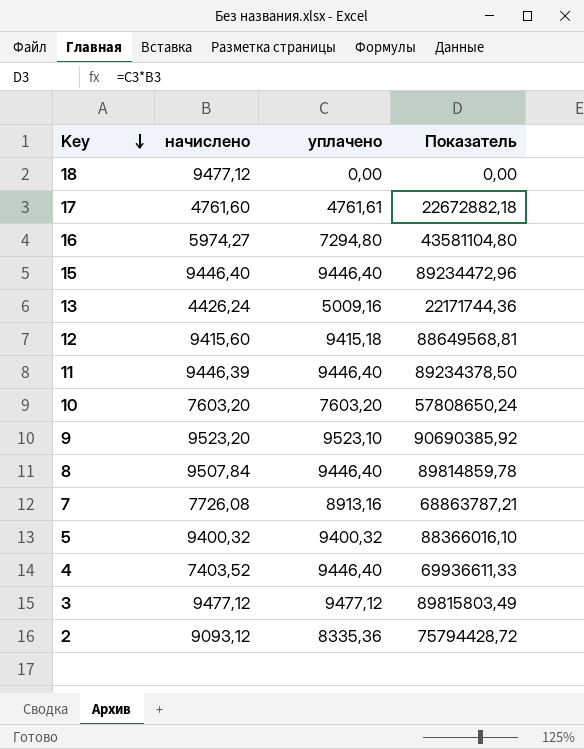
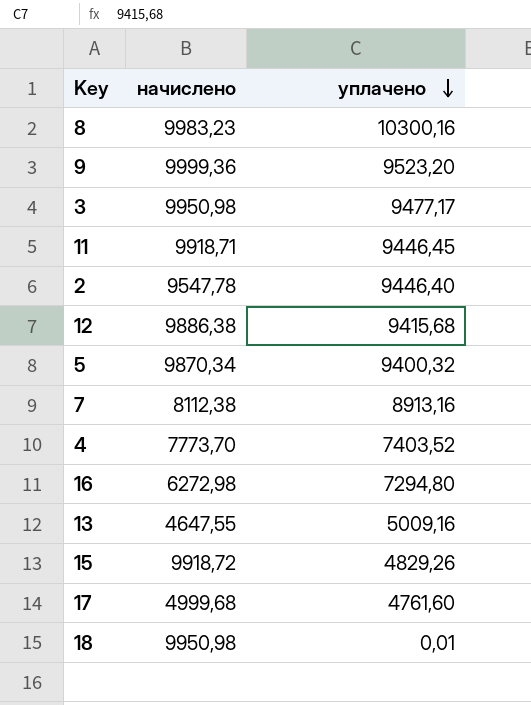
row order: Key descending -> уплачено descending
column Показатель | formula: [начислено] * [уплачено] -> none
row 10: 7603,20 | 7603,20 | 57808650,24 -> none
8 | начислено: 9507,84 -> 9983,23
8 | уплачено: 9446,40 -> 10300,16
9 | начислено: 9523,20 -> 9999,36
9 | уплачено: 9523,10 -> 9523,20
3 | начислено: 9477,12 -> 9950,98
3 | уплачено: 9477,12 -> 9477,17
11 | начислено: 9446,39 -> 9918,71
11 | уплачено: 9446,40 -> 9446,45
2 | начислено: 9093,12 -> 9547,78
2 | уплачено: 8335,36 -> 9446,40
12 | начислено: 9415,60 -> 9886,38
12 | уплачено: 9415,18 -> 9415,68
5 | начислено: 9400,32 -> 9870,34
7 | начислено: 7726,08 -> 8112,38
4 | начислено: 7403,52 -> 7773,70
4 | уплачено: 9446,40 -> 7403,52
16 | начислено: 5974,27 -> 6272,98
13 | начислено: 4426,24 -> 4647,55
15 | начислено: 9446,40 -> 9918,72
15 | уплачено: 9446,40 -> 4829,26
17 | начислено: 4761,60 -> 4999,68
17 | уплачено: 4761,61 -> 4761,60
18 | начислено: 9477,12 -> 9950,98
18 | уплачено: 0,00 -> 0,01

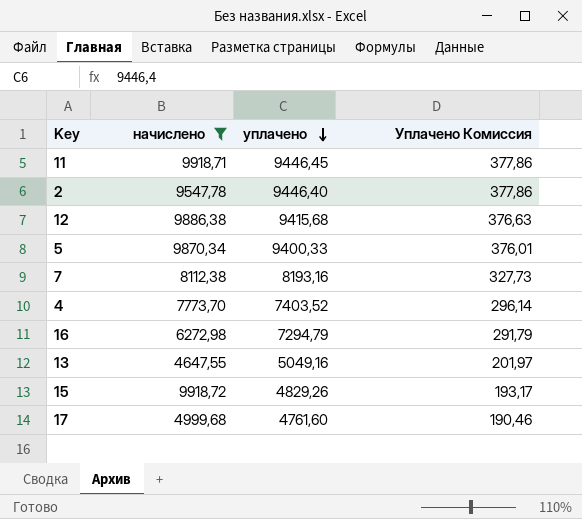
filter: none -> начислено <= 9918,72
column Уплачено Комиссия | formula: none -> [уплачено] * 0,04
5 | уплачено: 9400,32 -> 9400,33
7 | уплачено: 8913,16 -> 8193,16
16 | уплачено: 7294,80 -> 7294,79
13 | уплачено: 5009,16 -> 5049,16

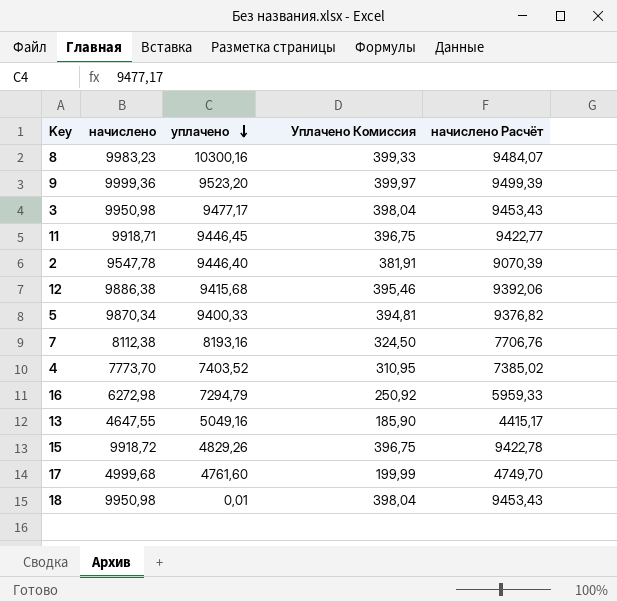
filter: начислено <= 9918,72 -> none
column Уплачено Комиссия | formula: [уплачено] * 0,04 -> [начислено] * 0,04
column начислено Расчёт | formula: none -> [начислено] * 0,95

